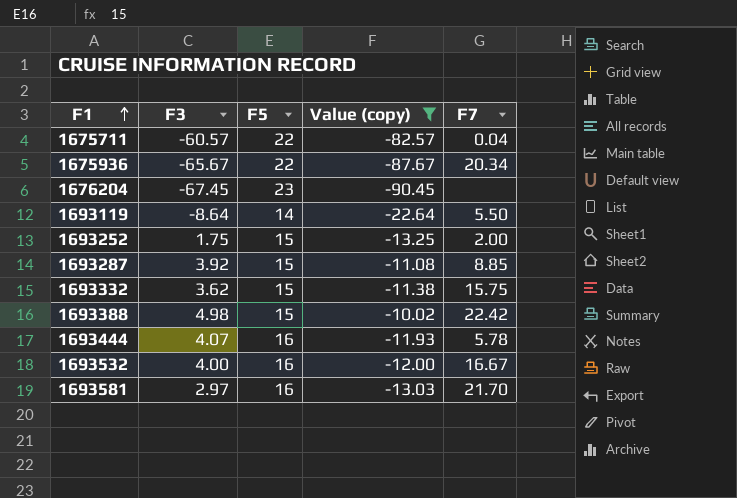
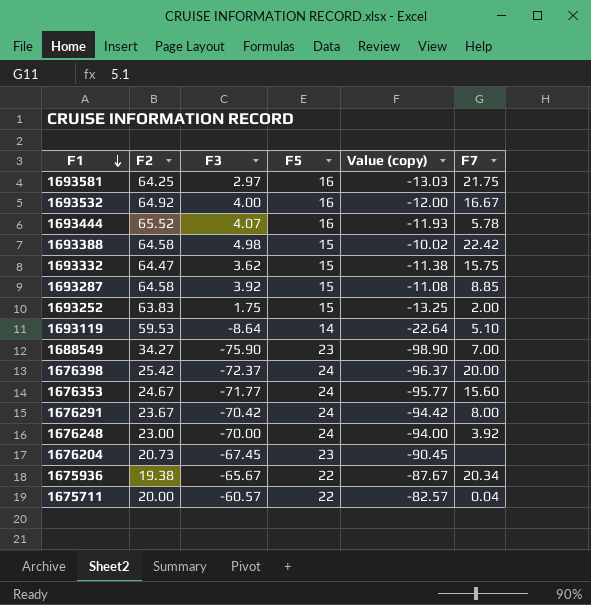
filter: Value (copy) >= -90.45 -> none
row order: F1 ascending -> F1 descending
column F2 | position: none -> 2
1693581 | F7: 21.70 -> 21.75
1693119 | F7: 5.50 -> 5.10

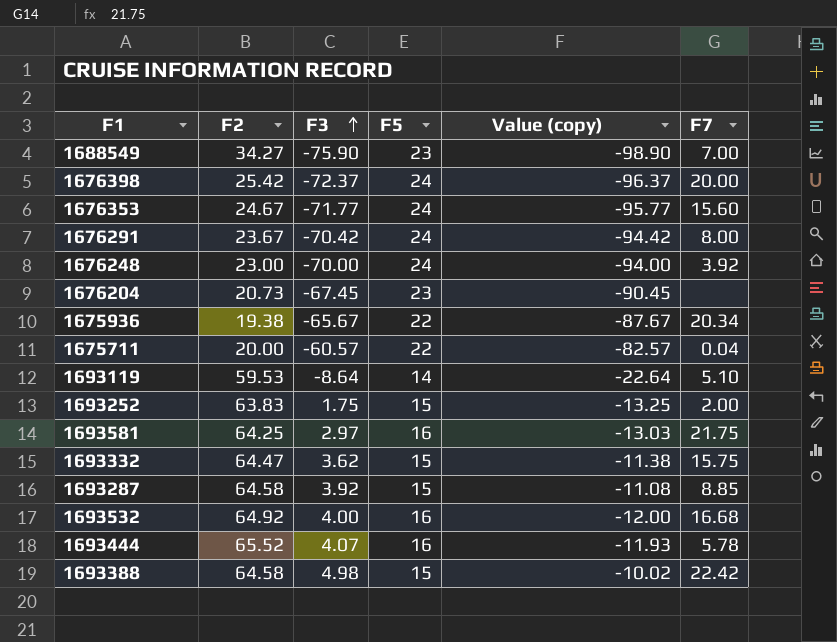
row order: F1 descending -> F3 ascending
1693532 | F7: 16.67 -> 16.68

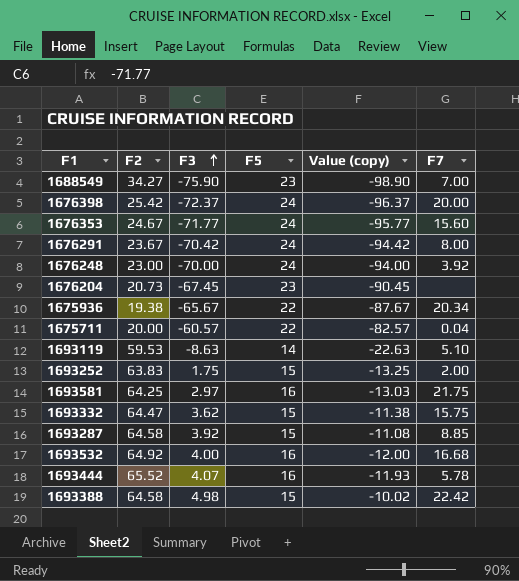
1693119 | F3: -8.64 -> -8.63
1693119 | Value (copy): -22.64 -> -22.63

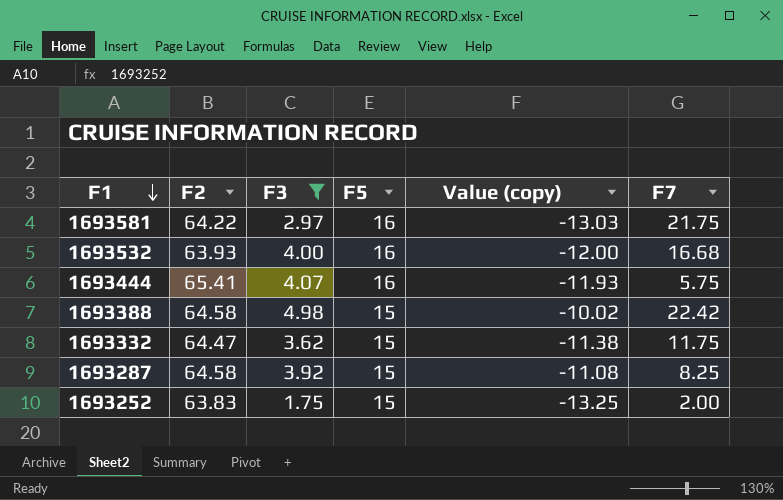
filter: none -> F3 >= 1.75
row order: F3 ascending -> F1 descending
1693581 | F2: 64.25 -> 64.22
1693532 | F2: 64.92 -> 63.93
1693444 | F2: 65.52 -> 65.41
1693444 | F7: 5.78 -> 5.75
1693332 | F7: 15.75 -> 11.75
1693287 | F7: 8.85 -> 8.25

